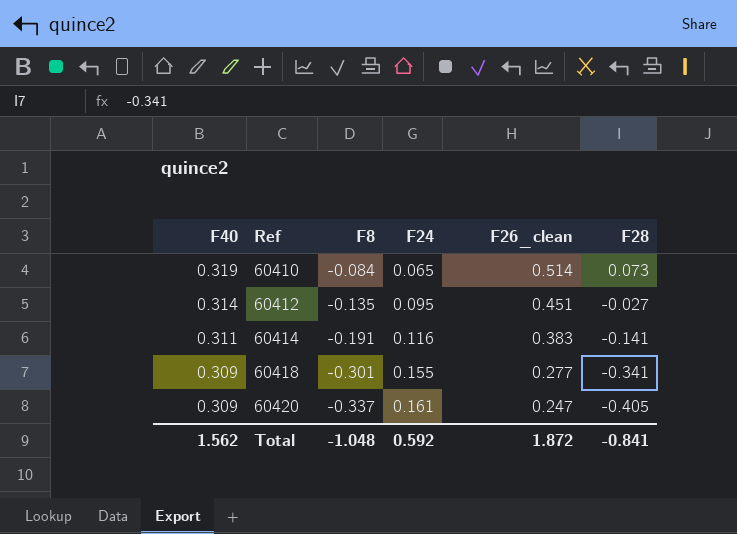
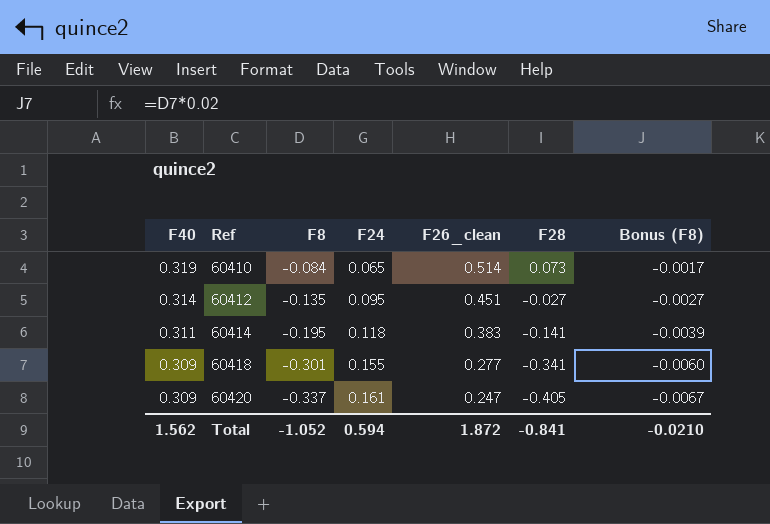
column Bonus (F8) | formula: none -> [F8] * 0.02
60414 | F8: -0.191 -> -0.195
60414 | F24: 0.116 -> 0.118
Total | F8: -1.048 -> -1.052
Total | F24: 0.592 -> 0.594

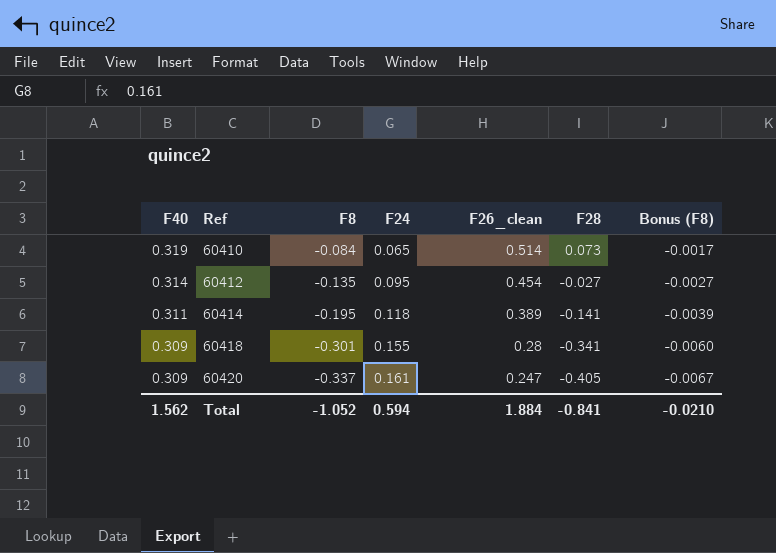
60412 | F26_clean: 0.451 -> 0.454
60414 | F26_clean: 0.383 -> 0.389
60418 | F26_clean: 0.277 -> 0.28
Total | F26_clean: 1.872 -> 1.884

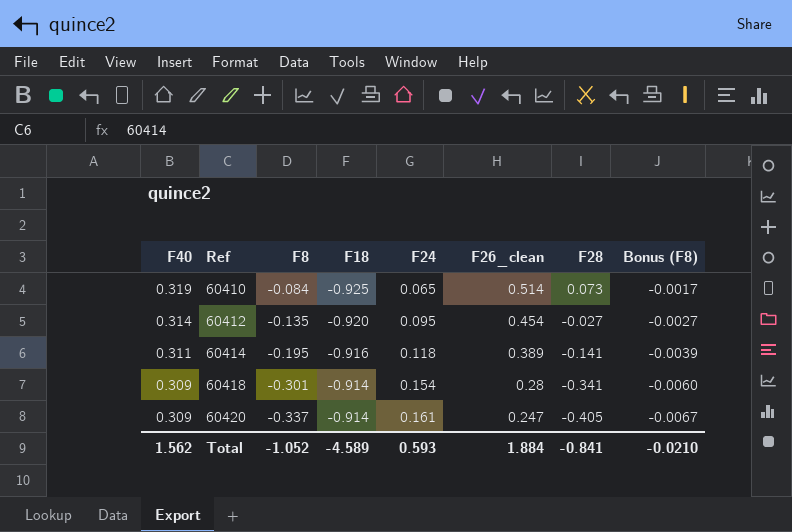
column F18 | position: none -> 4
60418 | F24: 0.155 -> 0.154
Total | F24: 0.594 -> 0.593

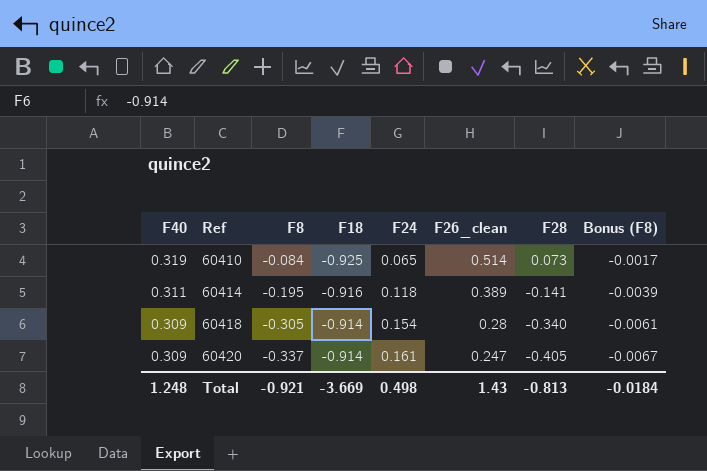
row 60412: 0.314 | -0.135 | -0.920 | 0.095 | 0.454 | -0.027 | -0.0027 -> none
60418 | F8: -0.301 -> -0.305
60418 | F28: -0.341 -> -0.340
60418 | Bonus (F8): -0.0060 -> -0.0061
Total | F40: 1.562 -> 1.248
Total | F8: -1.052 -> -0.921
Total | F18: -4.589 -> -3.669
Total | F24: 0.593 -> 0.498
Total | F26_clean: 1.884 -> 1.43
Total | F28: -0.841 -> -0.813
Total | Bonus (F8): -0.0210 -> -0.0184

